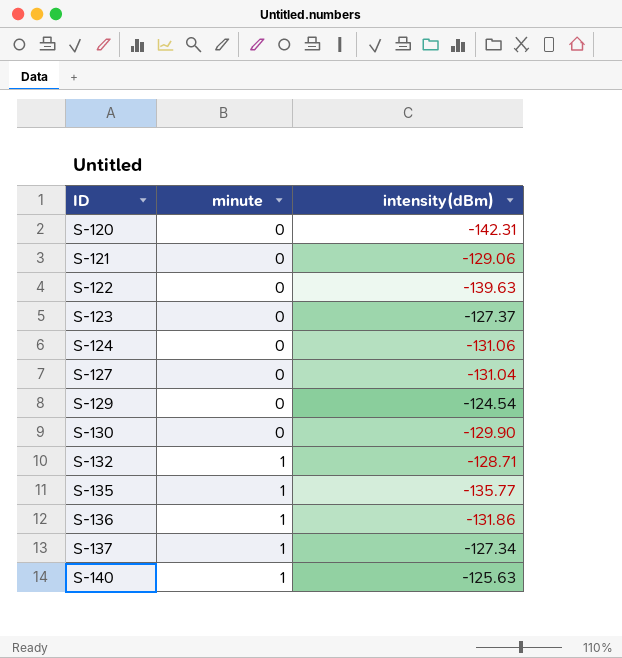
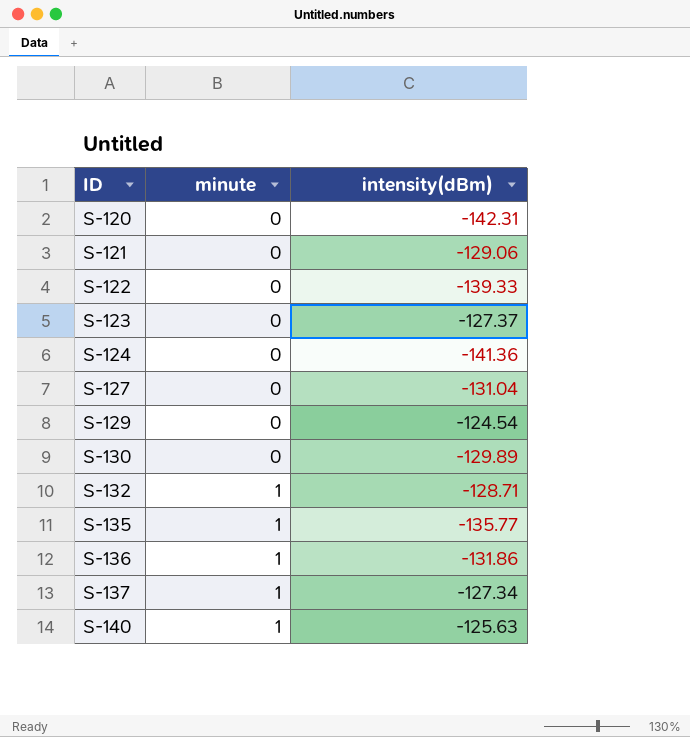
S-122 | intensity(dBm): -139.63 -> -139.33
S-124 | intensity(dBm): -131.06 -> -141.36
S-130 | intensity(dBm): -129.90 -> -129.89

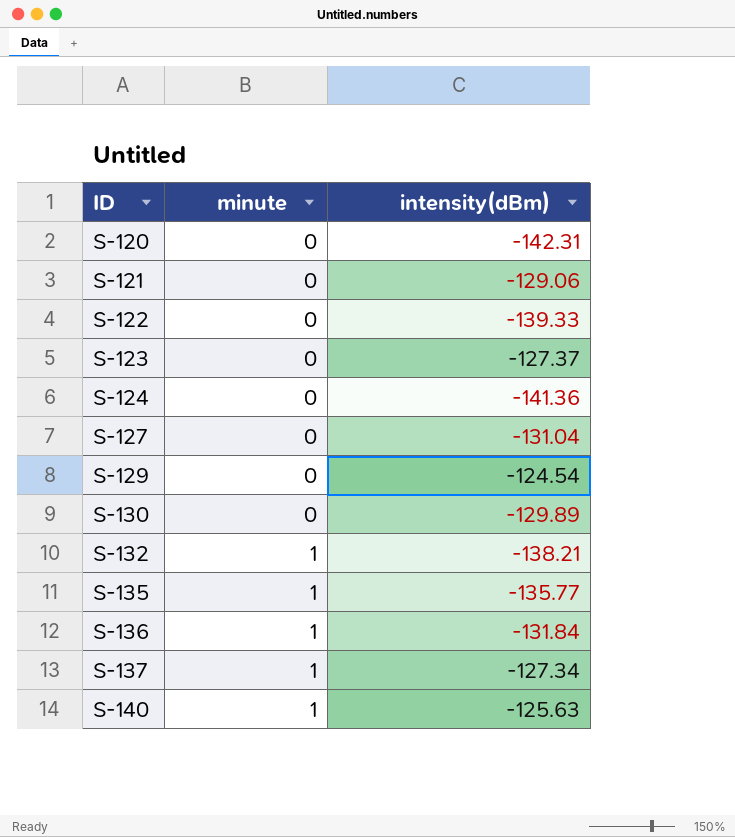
S-132 | intensity(dBm): -128.71 -> -138.21
S-136 | intensity(dBm): -131.86 -> -131.84

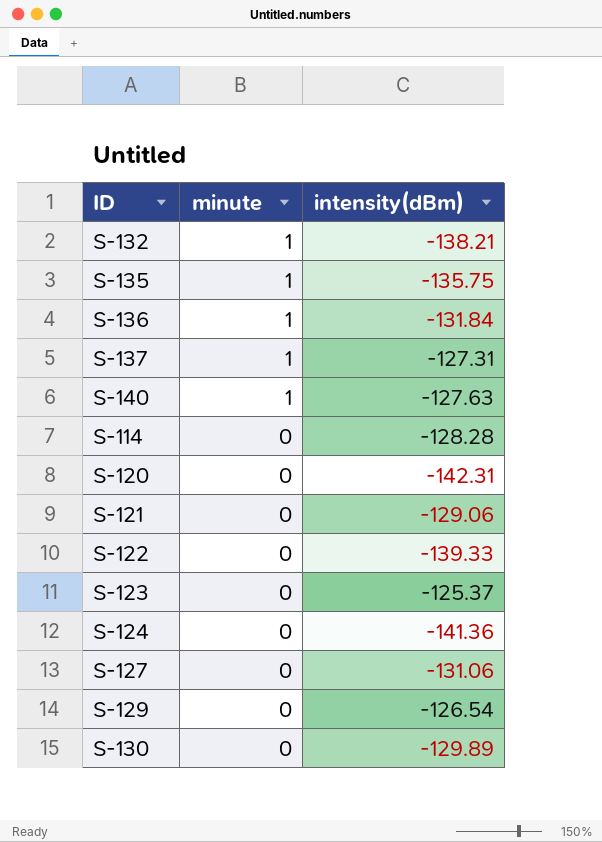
row order: ID ascending -> minute descending
S-135 | intensity(dBm): -135.77 -> -135.75
S-137 | intensity(dBm): -127.34 -> -127.31
S-140 | intensity(dBm): -125.63 -> -127.63
row S-114: none -> 0 | -128.28
S-123 | intensity(dBm): -127.37 -> -125.37
S-127 | intensity(dBm): -131.04 -> -131.06
S-129 | intensity(dBm): -124.54 -> -126.54

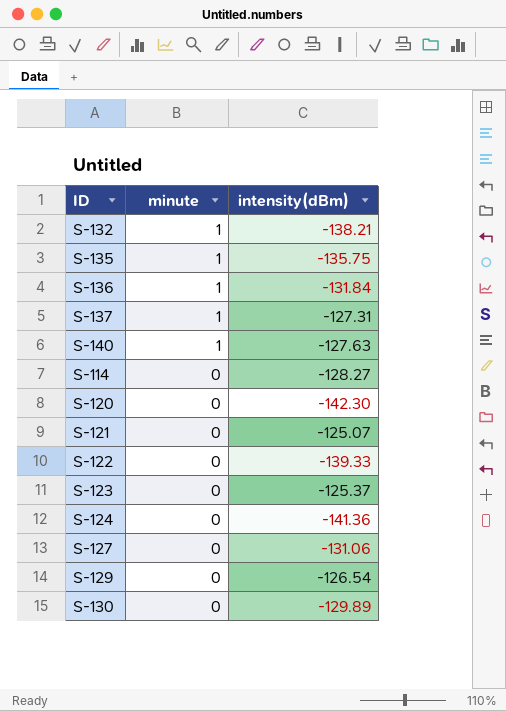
S-114 | intensity(dBm): -128.28 -> -128.27
S-120 | intensity(dBm): -142.31 -> -142.30
S-121 | intensity(dBm): -129.06 -> -125.07

